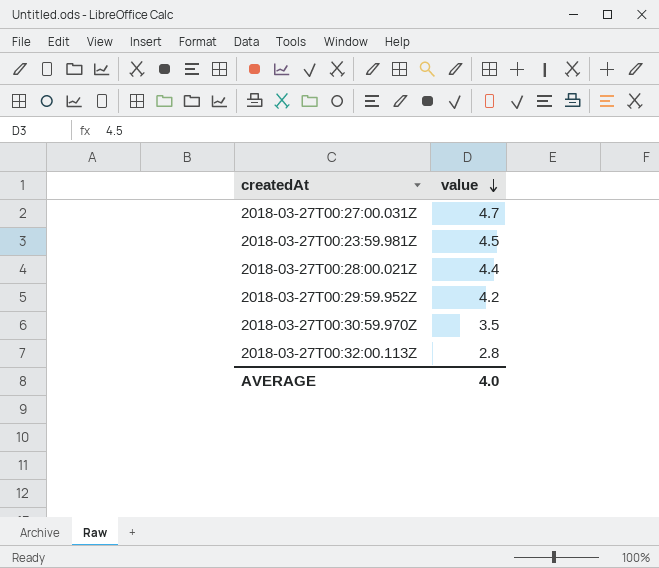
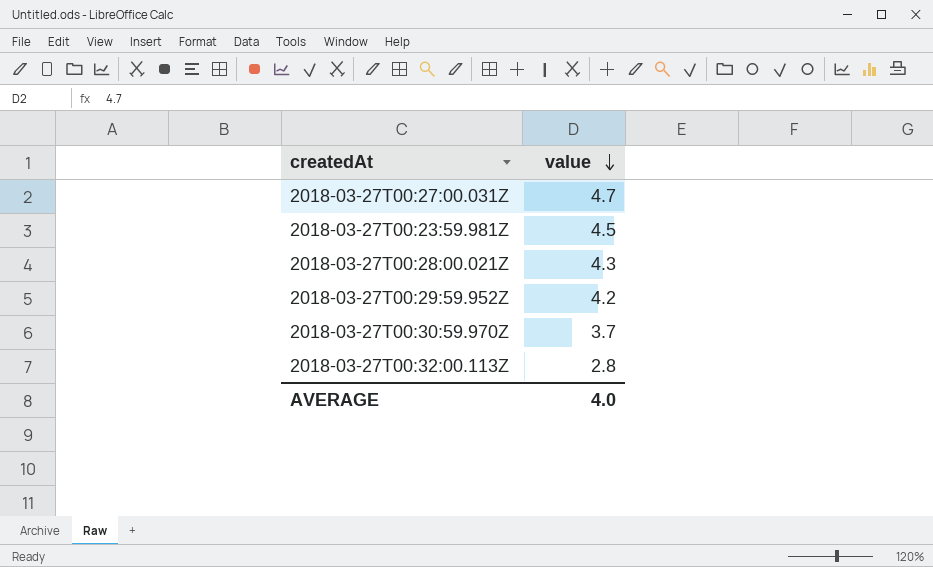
2018-03-27T00:28:00.021Z | value: 4.4 -> 4.3
2018-03-27T00:30:59.970Z | value: 3.5 -> 3.7

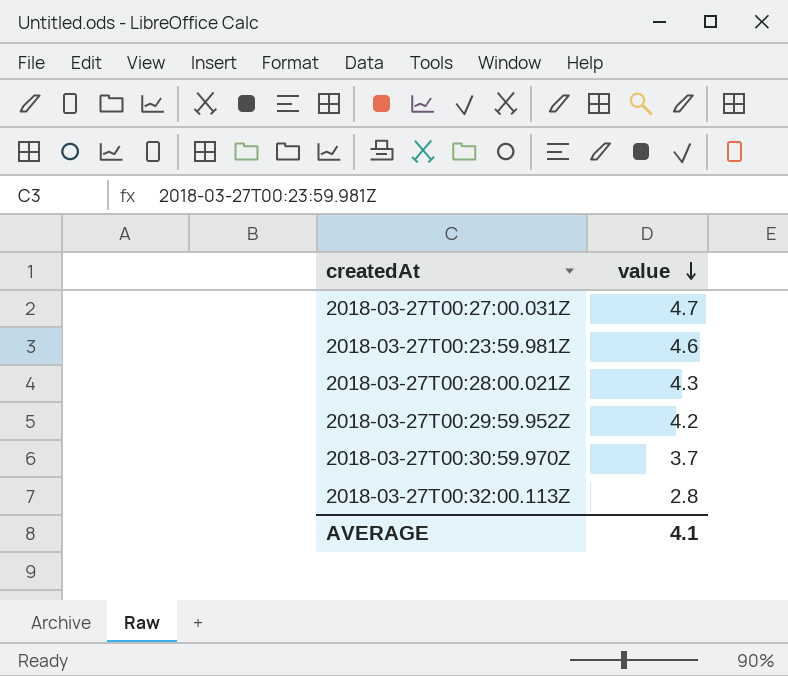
2018-03-27T00:23:59.981Z | value: 4.5 -> 4.6
AVERAGE | value: 4.0 -> 4.1

